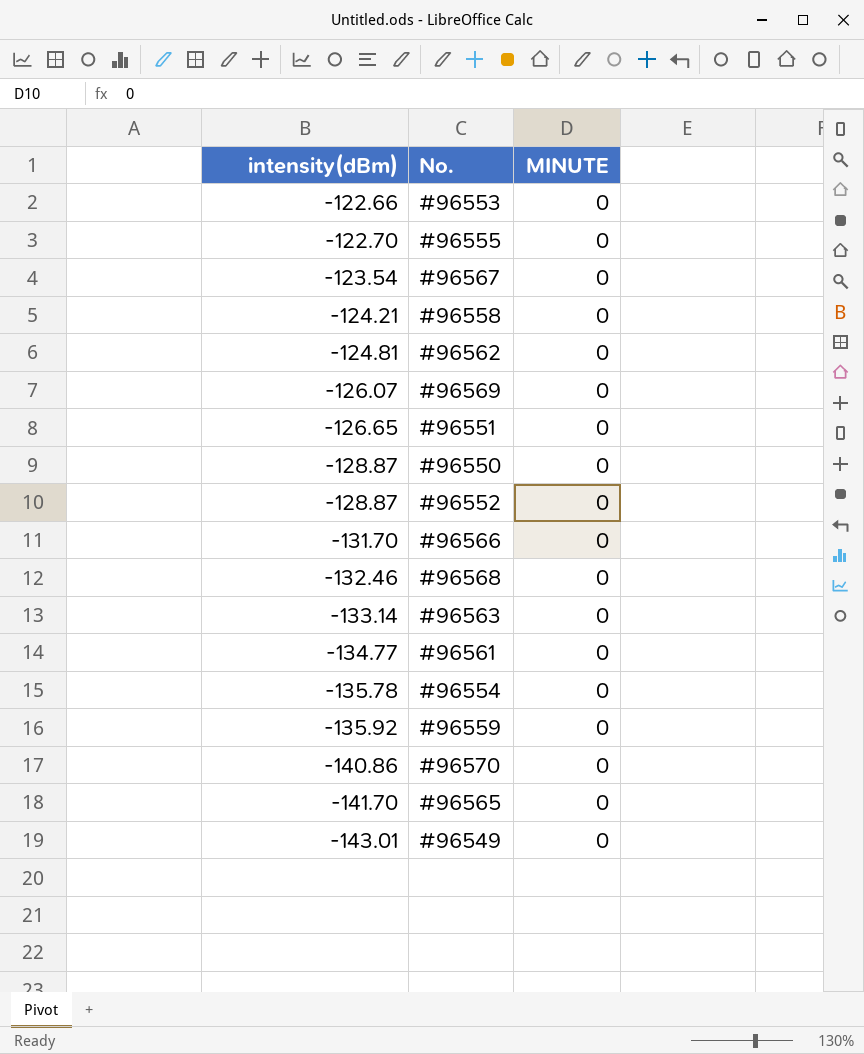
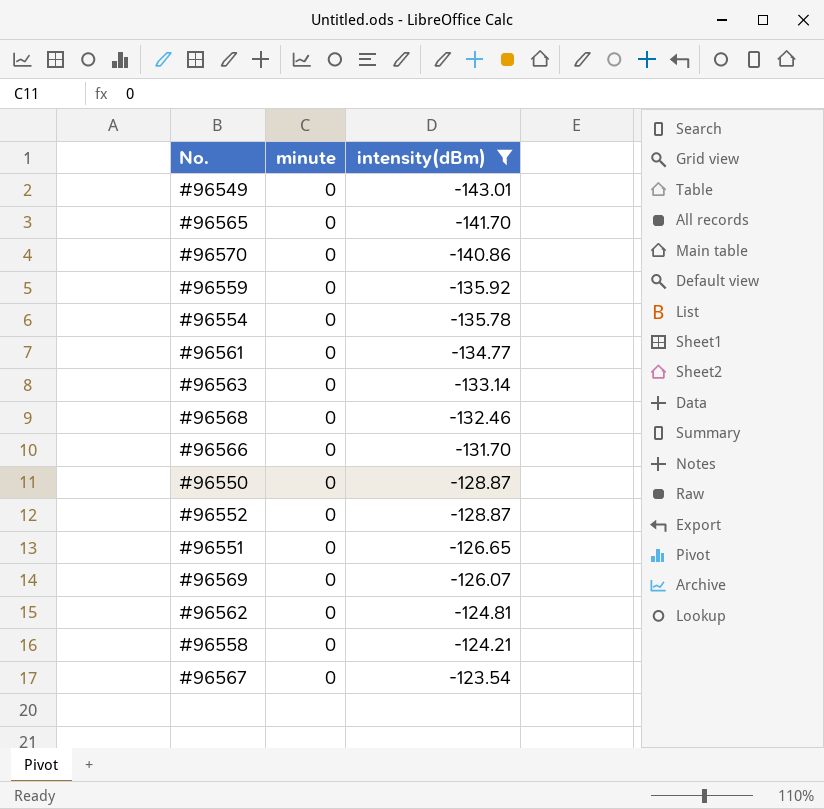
filter: none -> intensity(dBm) <= -123.54
row order: intensity(dBm) descending -> intensity(dBm) ascending
column name: MINUTE -> minute
column intensity(dBm) | position: 1 -> 3

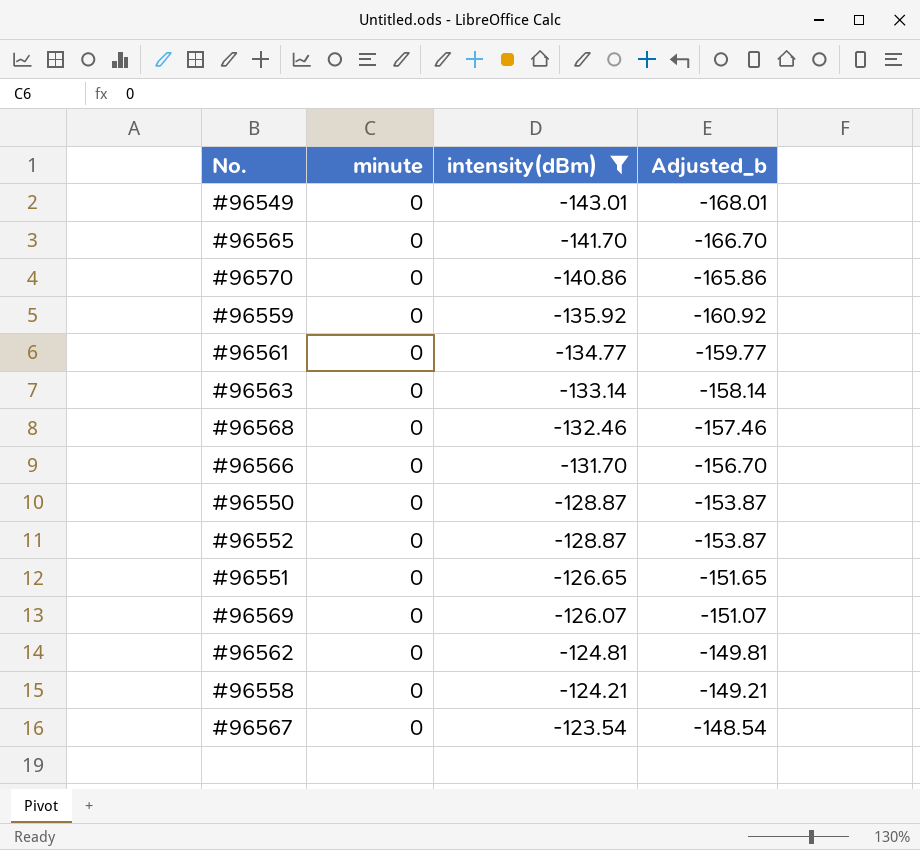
column Adjusted_b | formula: none -> [intensity(dBm)] - 25
row #96554: 0 | -135.78 -> none

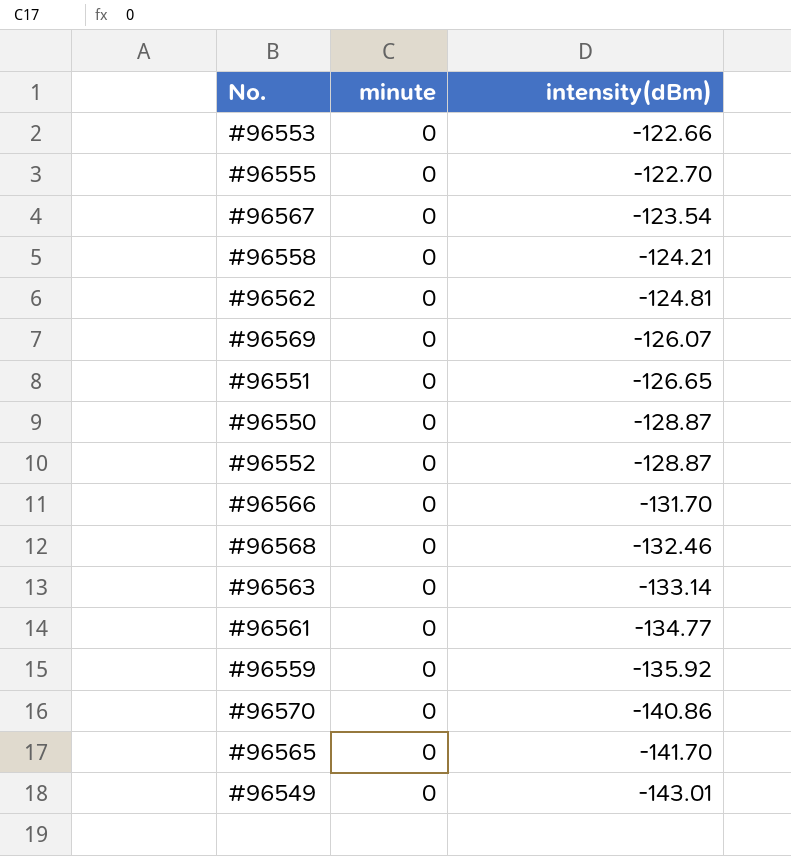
filter: intensity(dBm) <= -123.54 -> none
row order: intensity(dBm) ascending -> intensity(dBm) descending
column Adjusted_b | formula: [intensity(dBm)] - 25 -> none

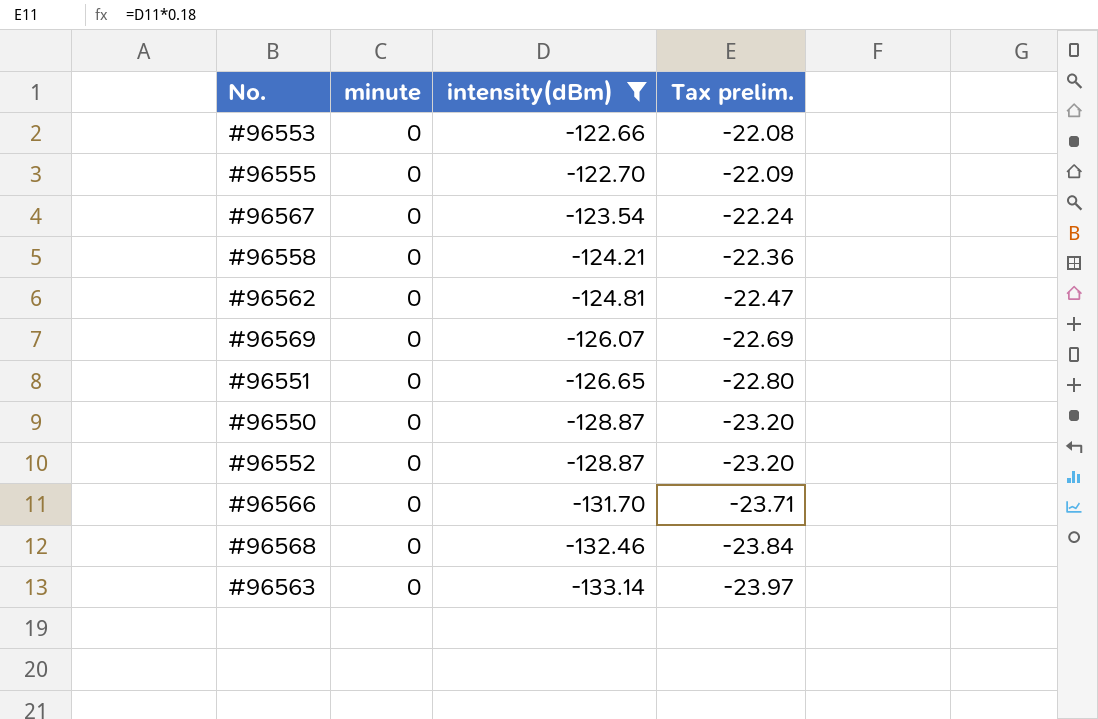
filter: none -> intensity(dBm) >= -133.14
column Tax prelim. | formula: none -> [intensity(dBm)] * 0.18

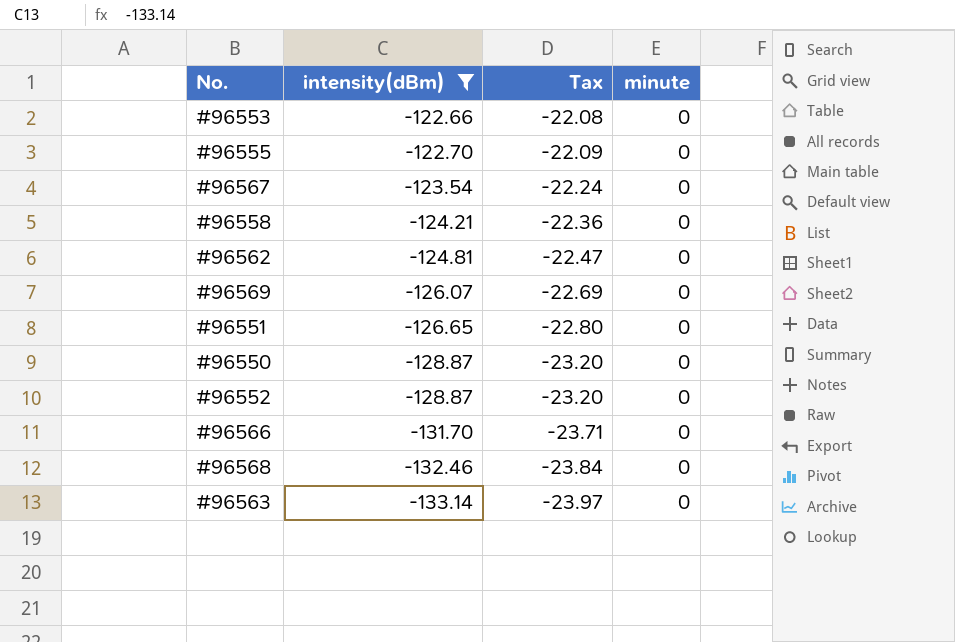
column name: Tax prelim. -> Tax
column minute | position: 2 -> 4

